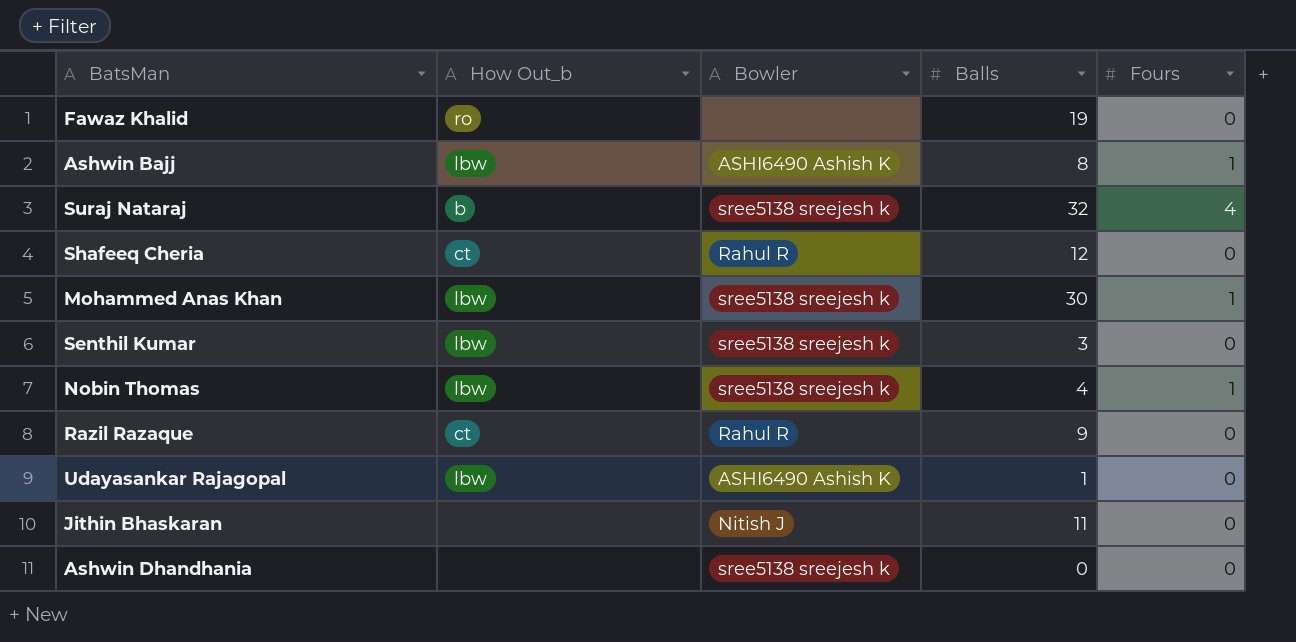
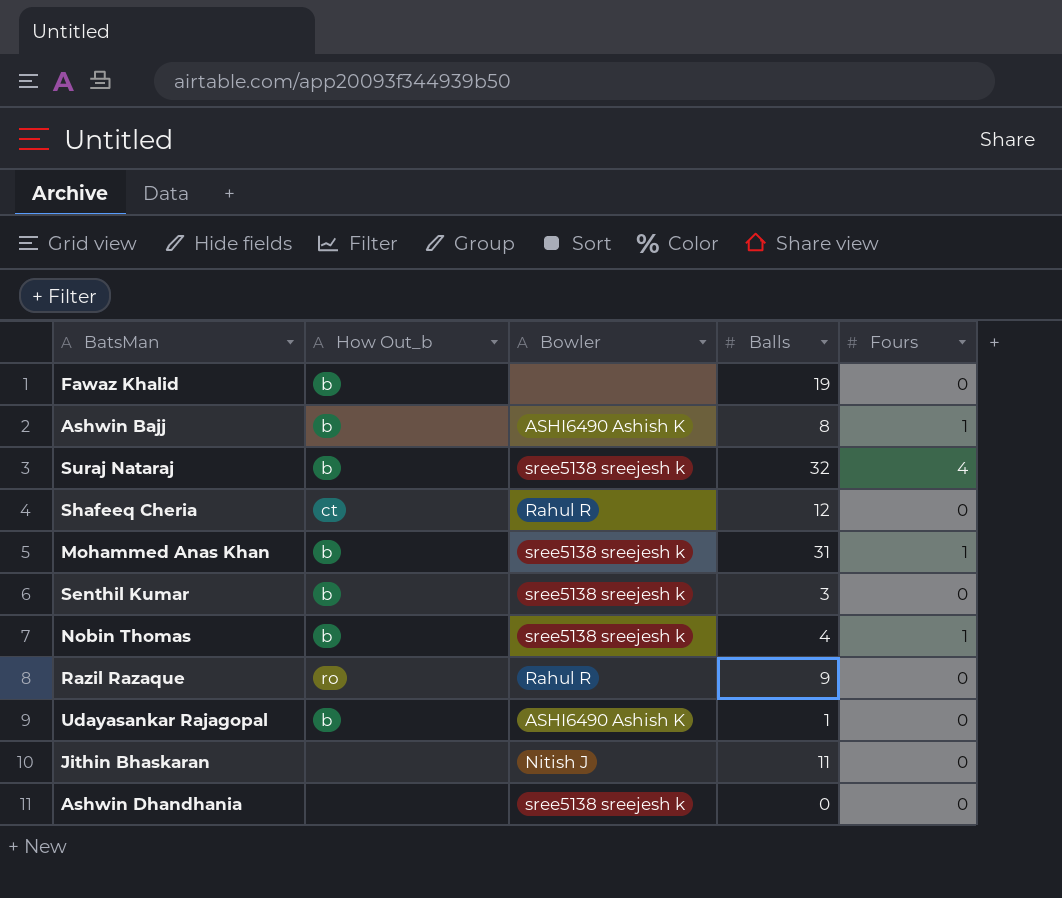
Fawaz Khalid | How Out_b: ro -> b
Ashwin Bajj | How Out_b: lbw -> b
Mohammed Anas Khan | How Out_b: lbw -> b
Mohammed Anas Khan | Balls: 30 -> 31
Senthil Kumar | How Out_b: lbw -> b
Nobin Thomas | How Out_b: lbw -> b
Razil Razaque | How Out_b: ct -> ro
Udayasankar Rajagopal | How Out_b: lbw -> b

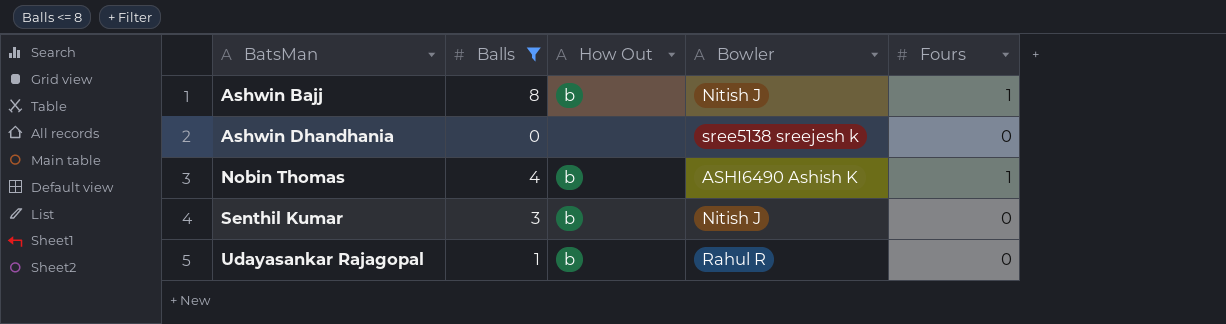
filter: none -> Balls <= 8
row order: none -> BatsMan ascending
column Balls | position: 4 -> 2
column name: How Out_b -> How Out
Ashwin Bajj | Bowler: ASHI6490 Ashish K -> Nitish J
Nobin Thomas | Bowler: sree5138 sreejesh k -> ASHI6490 Ashish K
Senthil Kumar | Bowler: sree5138 sreejesh k -> Nitish J
Udayasankar Rajagopal | Bowler: ASHI6490 Ashish K -> Rahul R

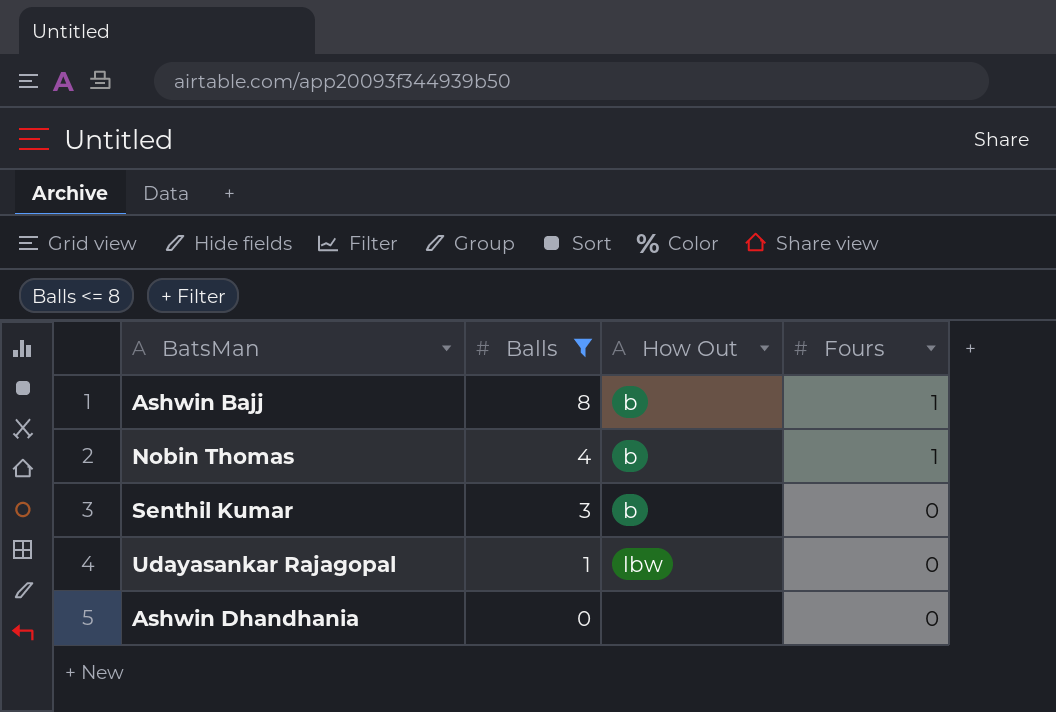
row order: BatsMan ascending -> Balls descending
column Bowler | position: 4 -> none
Udayasankar Rajagopal | How Out: b -> lbw

